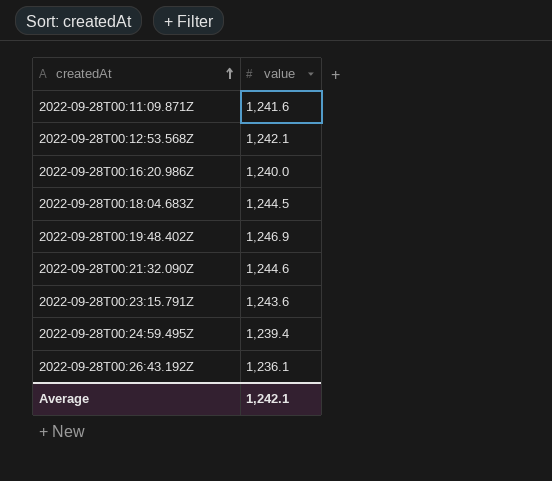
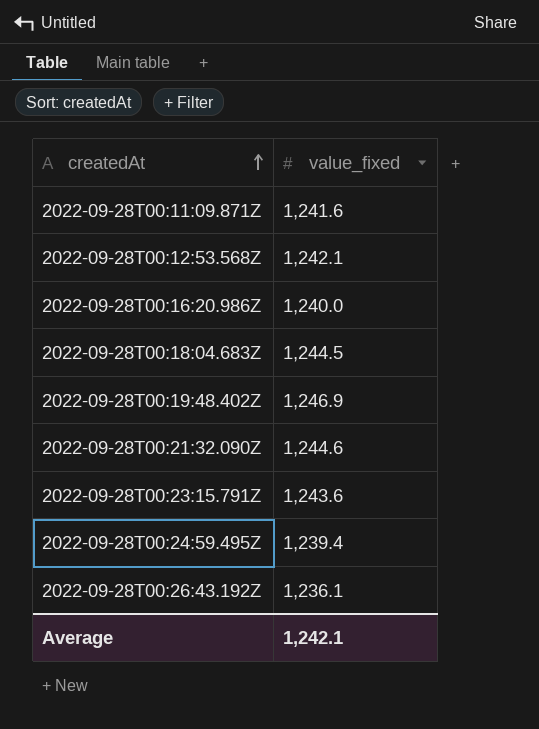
column name: value -> value_fixed

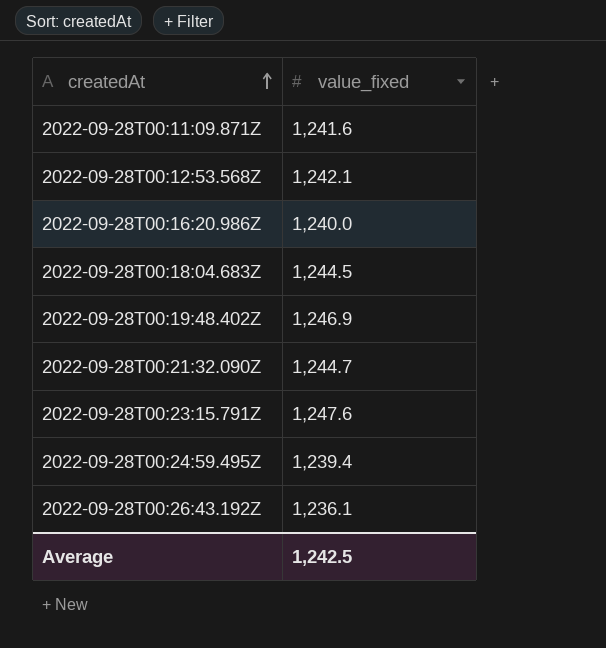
2022-09-28T00:21:32.090Z | value_fixed: 1,244.6 -> 1,244.7
2022-09-28T00:23:15.791Z | value_fixed: 1,243.6 -> 1,247.6
Average | value_fixed: 1,242.1 -> 1,242.5

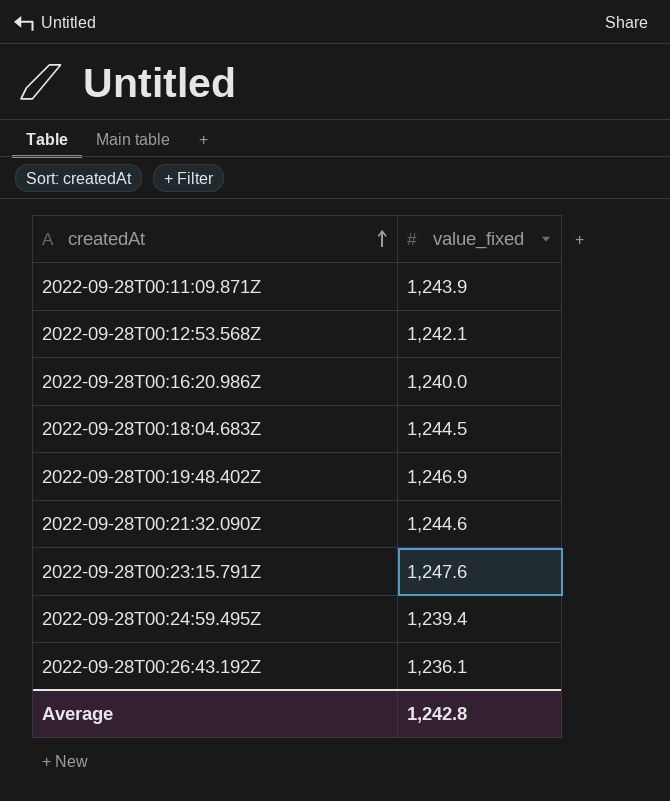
2022-09-28T00:11:09.871Z | value_fixed: 1,241.6 -> 1,243.9
2022-09-28T00:21:32.090Z | value_fixed: 1,244.7 -> 1,244.6
Average | value_fixed: 1,242.5 -> 1,242.8

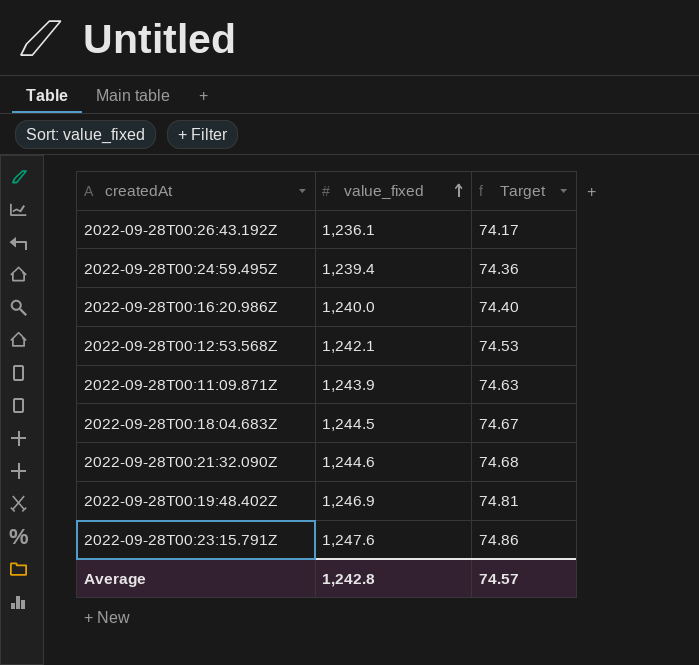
row order: createdAt ascending -> value_fixed ascending
column Target | formula: none -> [value_fixed] * 0.06

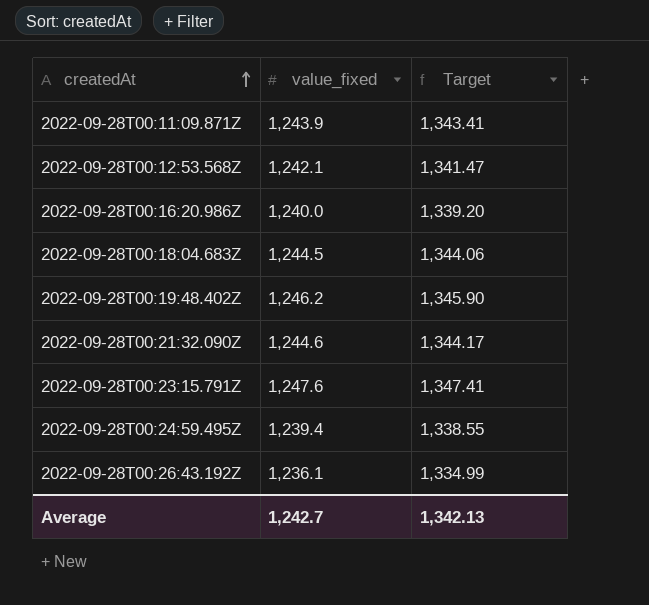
row order: value_fixed ascending -> createdAt ascending
column Target | formula: [value_fixed] * 0.06 -> [value_fixed] * 1.08
2022-09-28T00:19:48.402Z | value_fixed: 1,246.9 -> 1,246.2
Average | value_fixed: 1,242.8 -> 1,242.7
Average | Target: 74.57 -> 1,342.13

